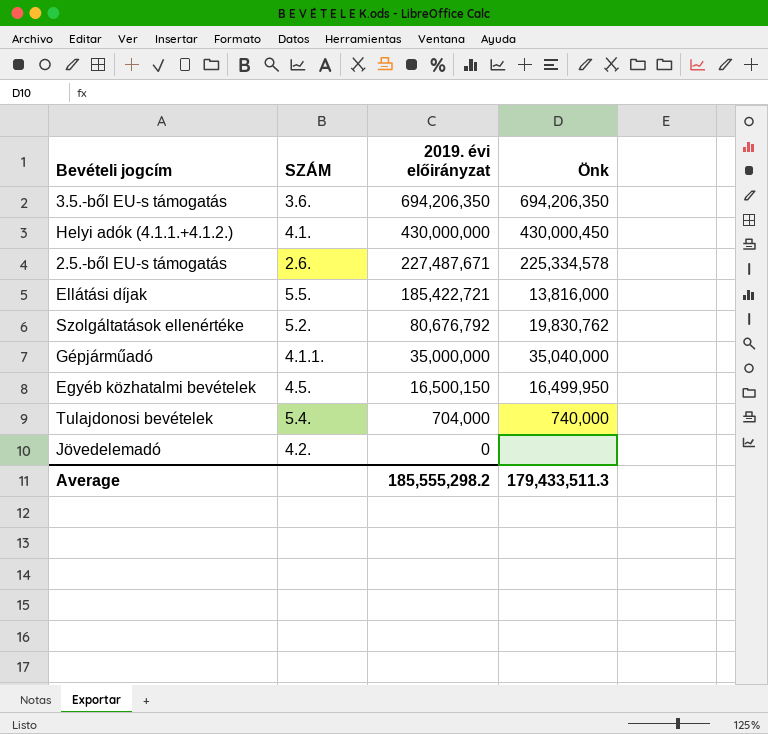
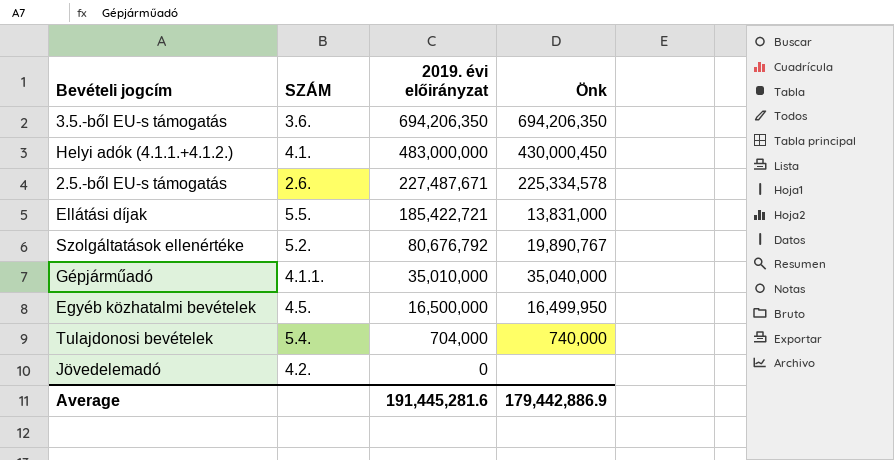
Helyi adók (4.1.1.+4.1.2.) | 2019. évi előirányzat: 430,000,000 -> 483,000,000
Ellátási díjak | Önk: 13,816,000 -> 13,831,000
Szolgáltatások ellenértéke | Önk: 19,830,762 -> 19,890,767
Gépjárműadó | 2019. évi előirányzat: 35,000,000 -> 35,010,000
Egyéb közhatalmi bevételek | 2019. évi előirányzat: 16,500,150 -> 16,500,000
Average | 2019. évi előirányzat: 185,555,298.2 -> 191,445,281.6
Average | Önk: 179,433,511.3 -> 179,442,886.9

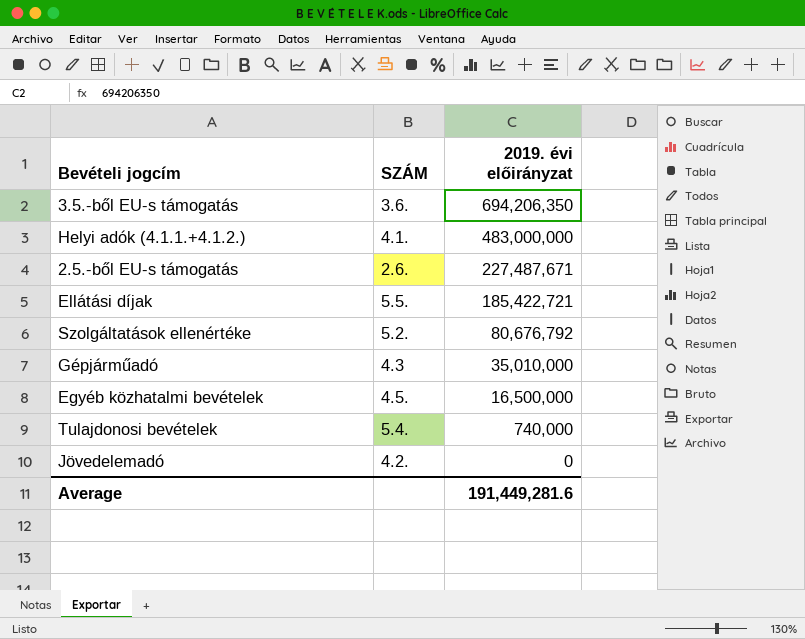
column Önk | position: 4 -> none
Gépjárműadó | SZÁM: 4.1.1. -> 4.3
Tulajdonosi bevételek | 2019. évi előirányzat: 704,000 -> 740,000
Average | 2019. évi előirányzat: 191,445,281.6 -> 191,449,281.6

